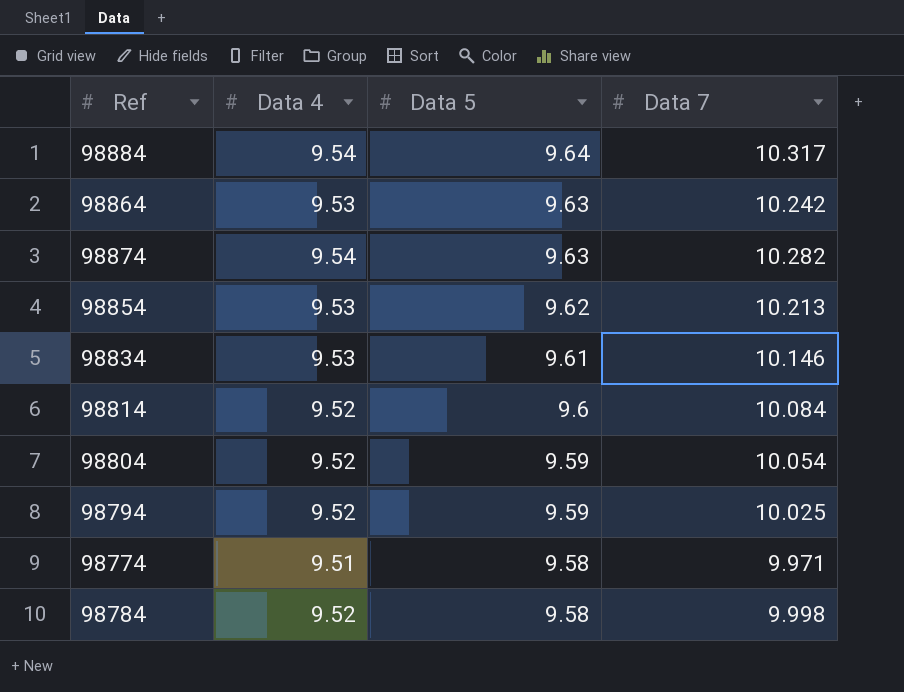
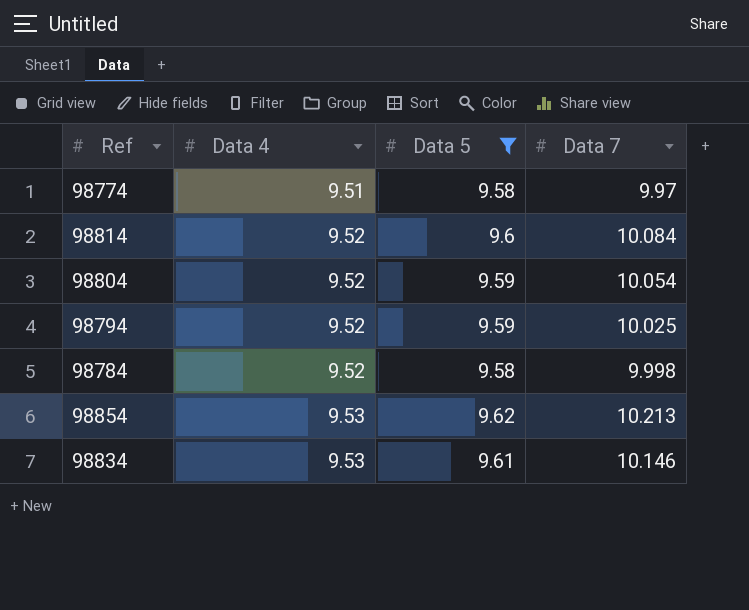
filter: none -> Data 5 <= 9.62
row order: Data 5 descending -> Data 4 ascending
98774 | Data 7: 9.971 -> 9.97

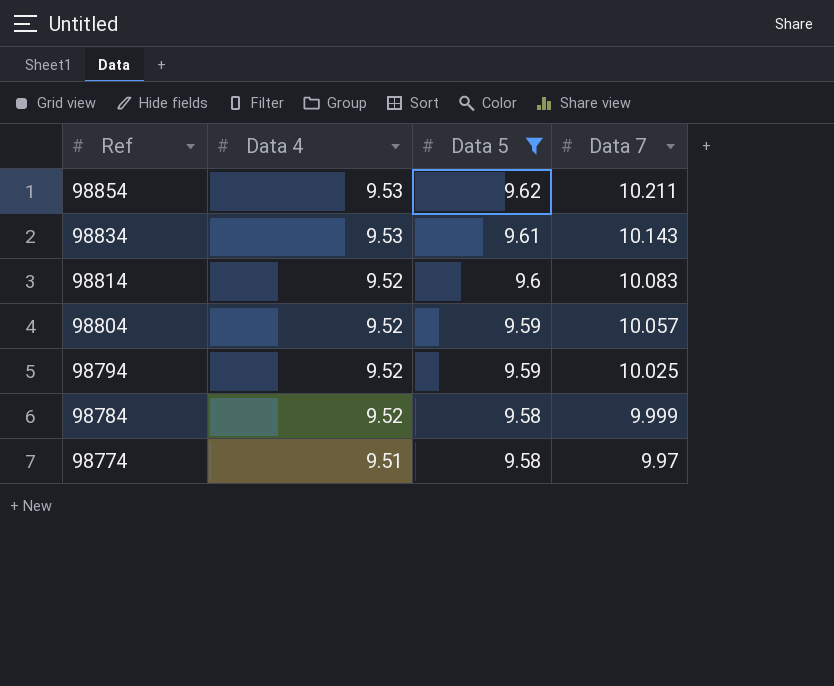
row order: Data 4 ascending -> Ref descending
98854 | Data 7: 10.213 -> 10.211
98834 | Data 7: 10.146 -> 10.143
98814 | Data 7: 10.084 -> 10.083
98804 | Data 7: 10.054 -> 10.057
98784 | Data 7: 9.998 -> 9.999

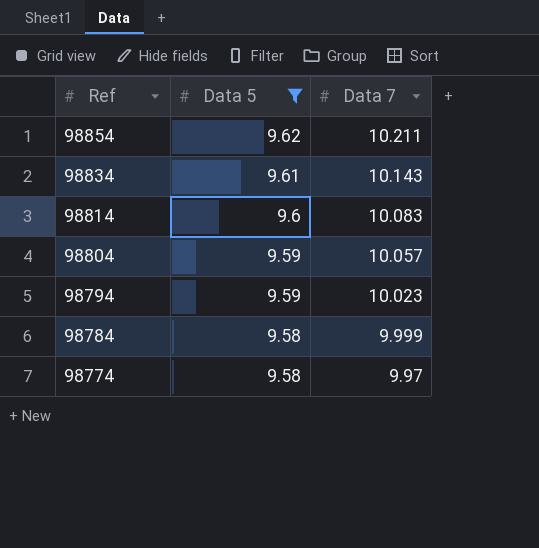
column Data 4 | position: 2 -> none
98794 | Data 7: 10.025 -> 10.023

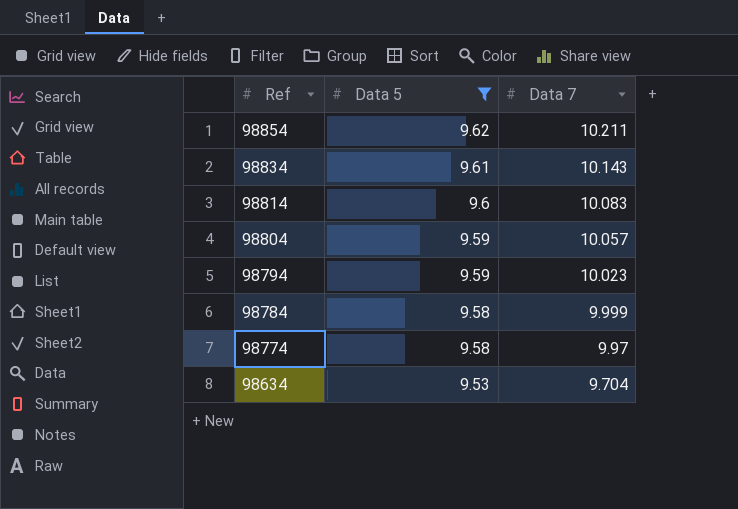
row 98634: none -> 9.53 | 9.704

